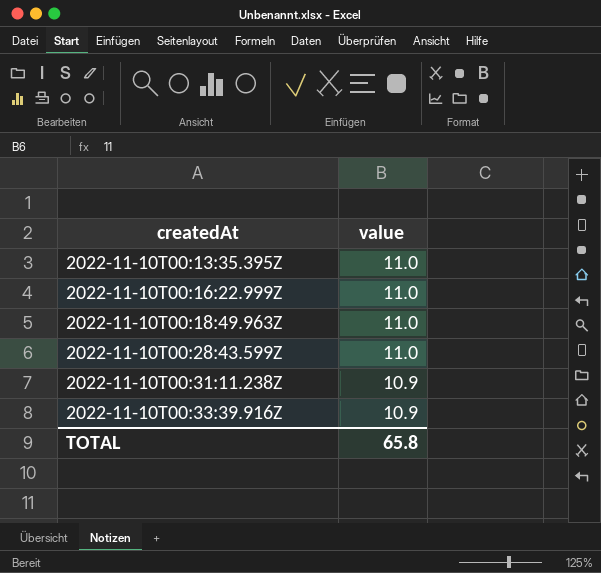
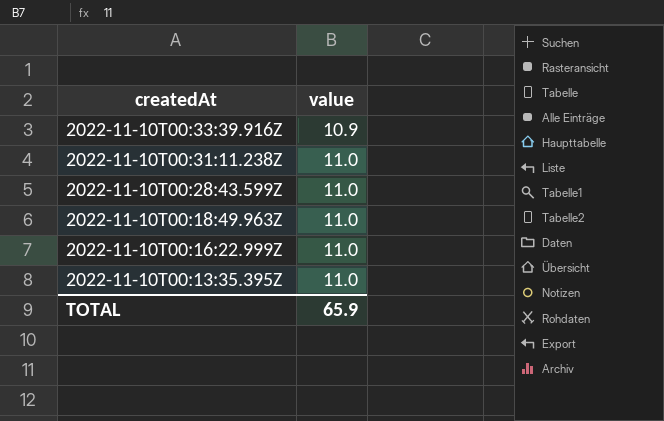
row order: createdAt ascending -> createdAt descending
2022-11-10T00:31:11.238Z | value: 10.9 -> 11.0
TOTAL | value: 65.8 -> 65.9

